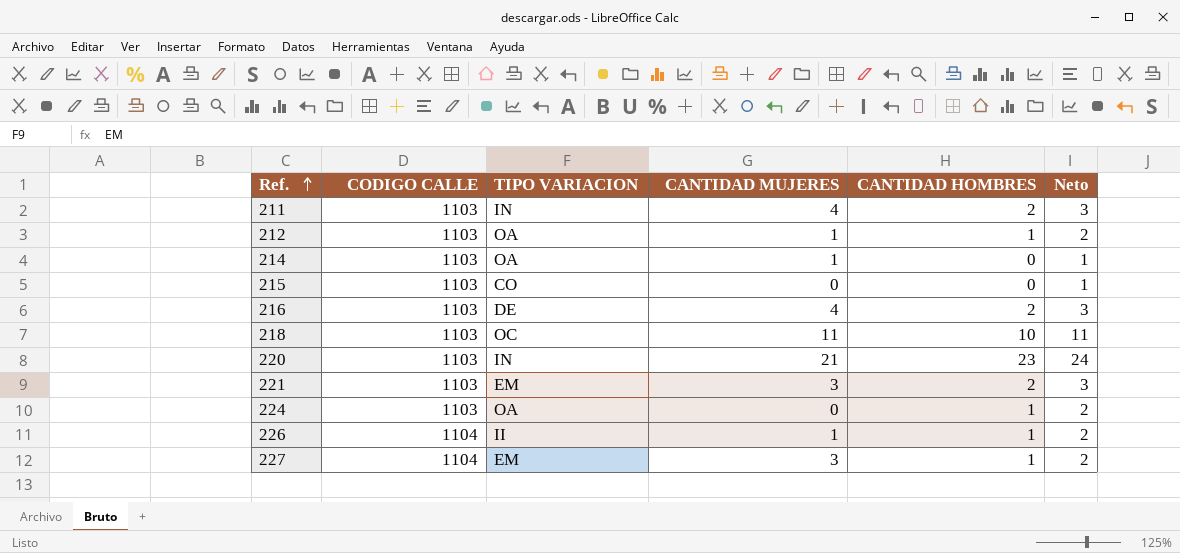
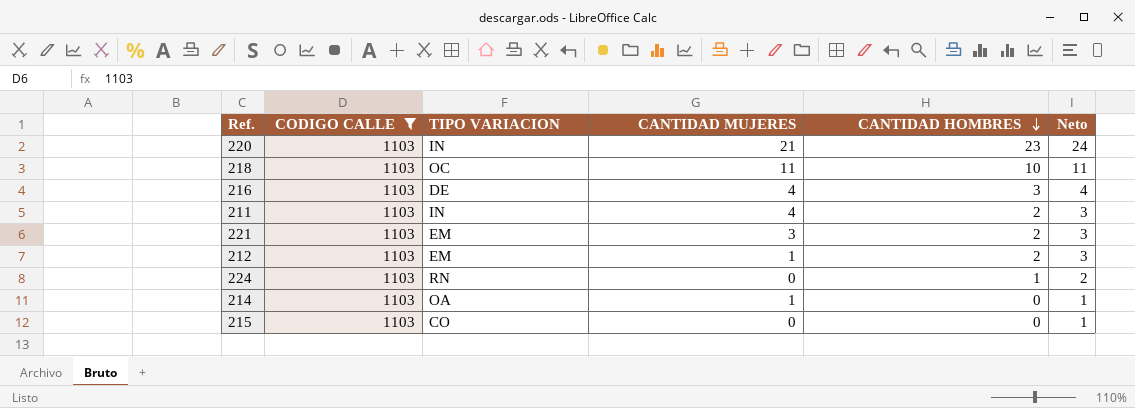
filter: none -> CODIGO CALLE = 1103
row order: Ref. ascending -> CANTIDAD HOMBRES descending
216 | CANTIDAD HOMBRES: 2 -> 3
216 | Neto: 3 -> 4
212 | TIPO VARIACION: OA -> EM
212 | CANTIDAD HOMBRES: 1 -> 2
212 | Neto: 2 -> 3
224 | TIPO VARIACION: OA -> RN

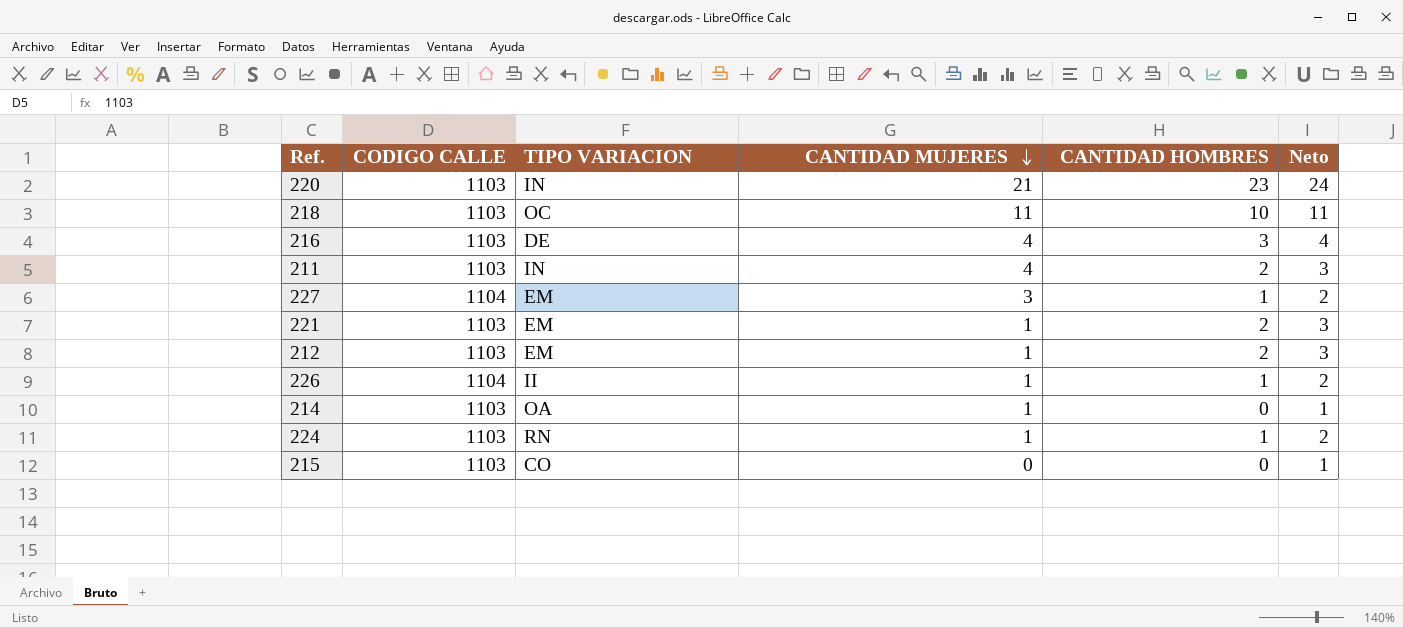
filter: CODIGO CALLE = 1103 -> none
row order: CANTIDAD HOMBRES descending -> CANTIDAD MUJERES descending
221 | CANTIDAD MUJERES: 3 -> 1
224 | CANTIDAD MUJERES: 0 -> 1

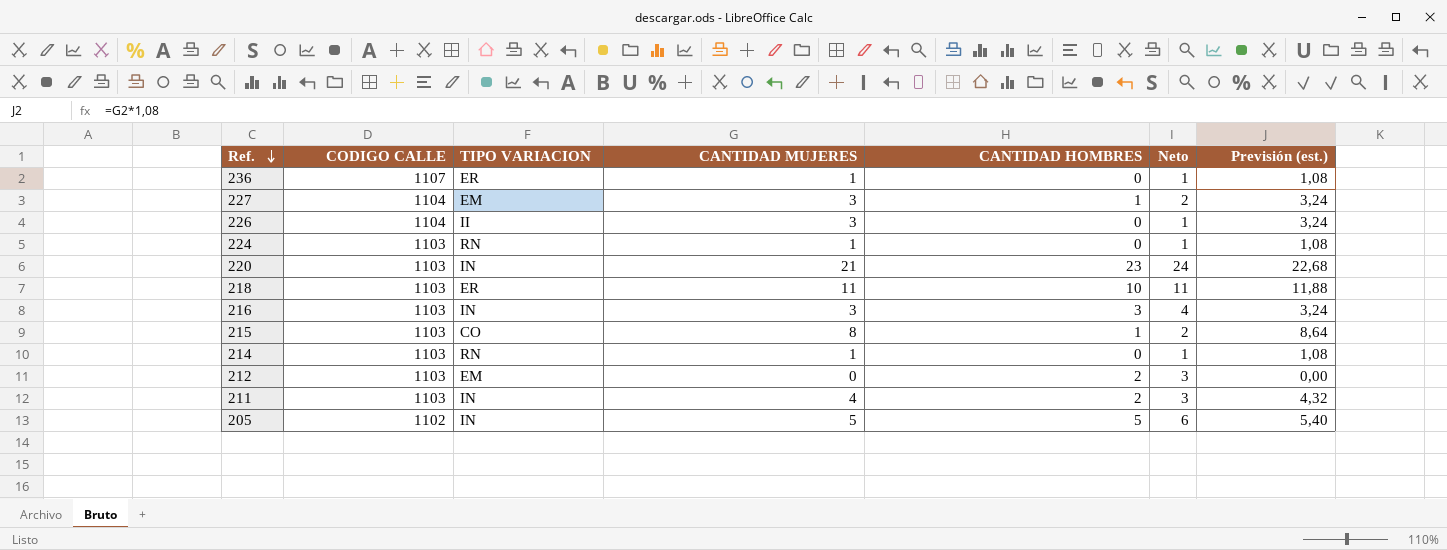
row order: CANTIDAD MUJERES descending -> Ref. descending
column Previsión (est.) | formula: none -> [CANTIDAD MUJERES] * 1,08
row 221: 1103 | EM | 1 | 2 | 3 -> none
row 236: none -> 1107 | ER | 1 | 0 | 1 | 1,08
226 | CANTIDAD MUJERES: 1 -> 3
226 | CANTIDAD HOMBRES: 1 -> 0
226 | Neto: 2 -> 1
224 | CANTIDAD HOMBRES: 1 -> 0
224 | Neto: 2 -> 1
218 | TIPO VARIACION: OC -> ER
216 | TIPO VARIACION: DE -> IN
216 | CANTIDAD MUJERES: 4 -> 3
215 | CANTIDAD MUJERES: 0 -> 8
215 | CANTIDAD HOMBRES: 0 -> 1
215 | Neto: 1 -> 2
214 | TIPO VARIACION: OA -> RN
212 | CANTIDAD MUJERES: 1 -> 0
row 205: none -> 1102 | IN | 5 | 5 | 6 | 5,40

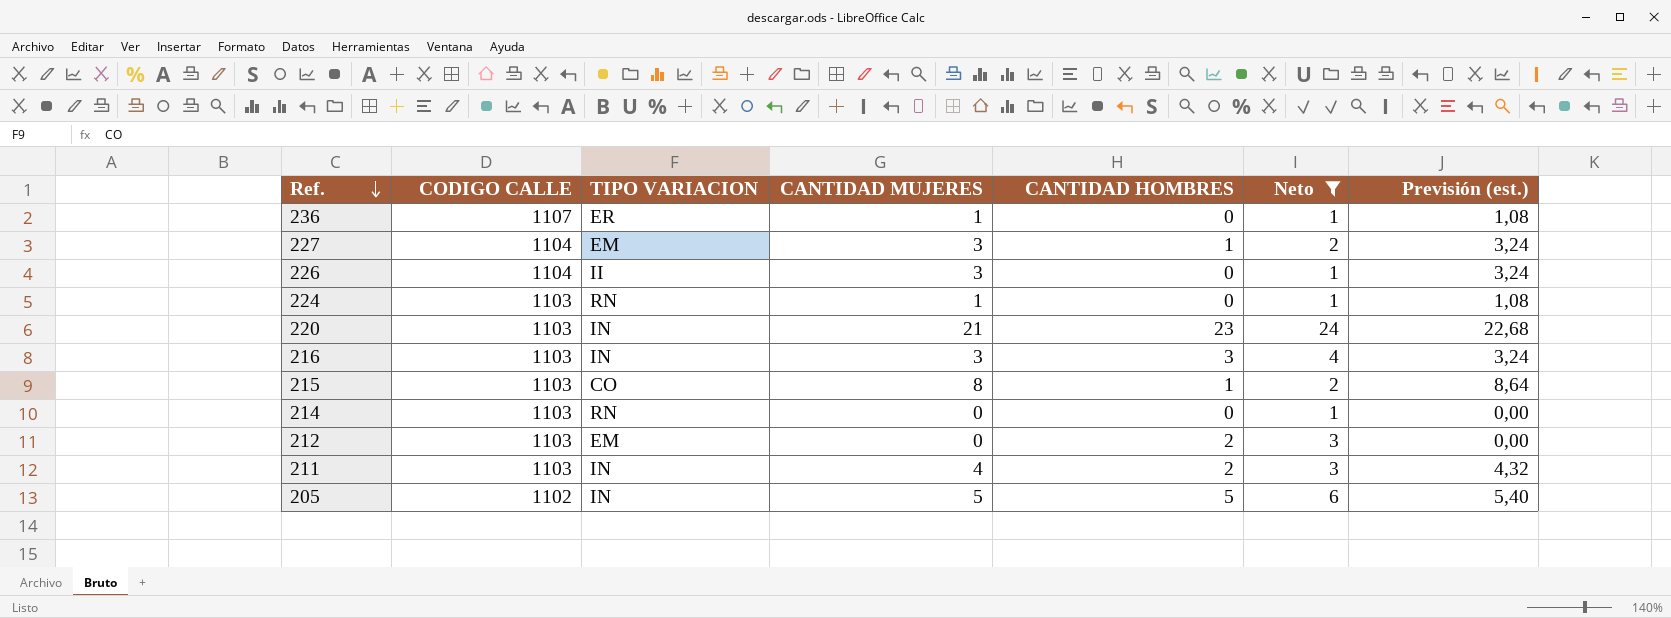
filter: none -> Neto != 11
214 | CANTIDAD MUJERES: 1 -> 0
214 | Previsión (est.): 1,08 -> 0,00

